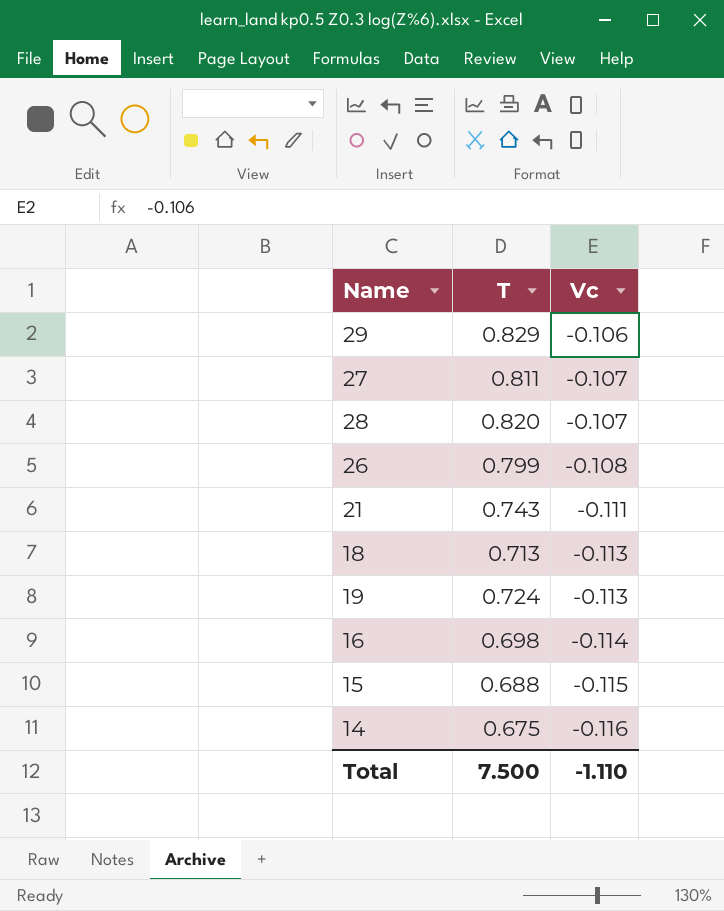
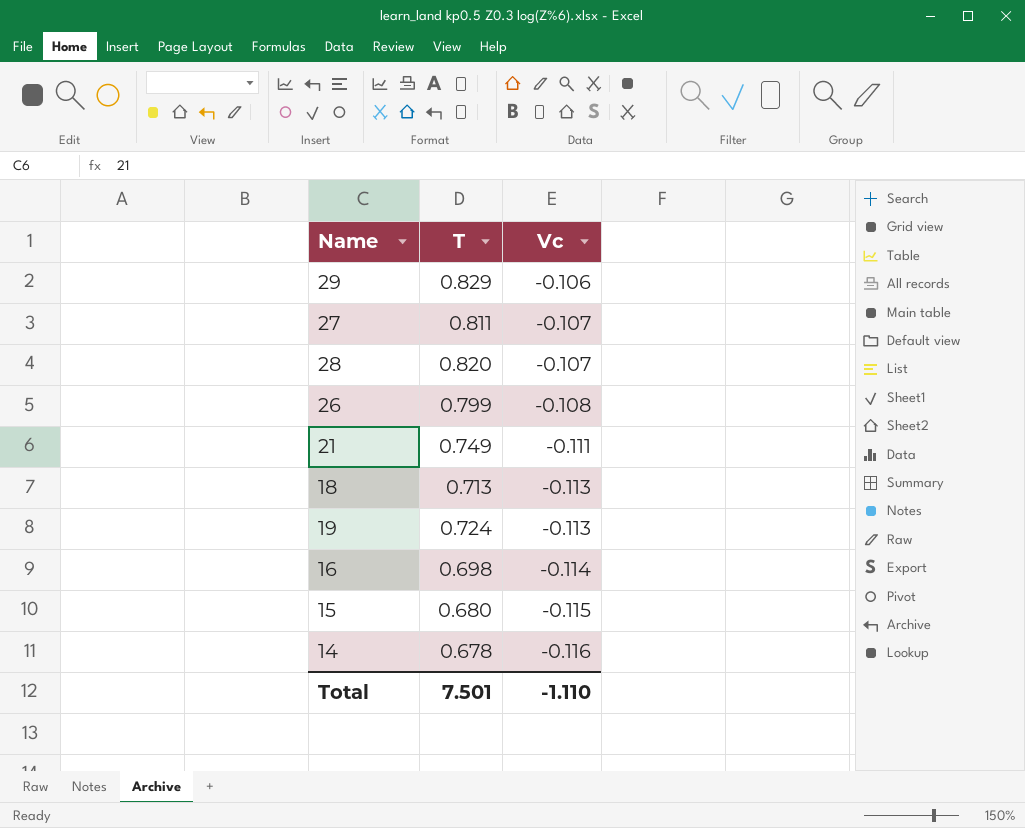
21 | T: 0.743 -> 0.749
15 | T: 0.688 -> 0.680
14 | T: 0.675 -> 0.678
Total | T: 7.500 -> 7.501

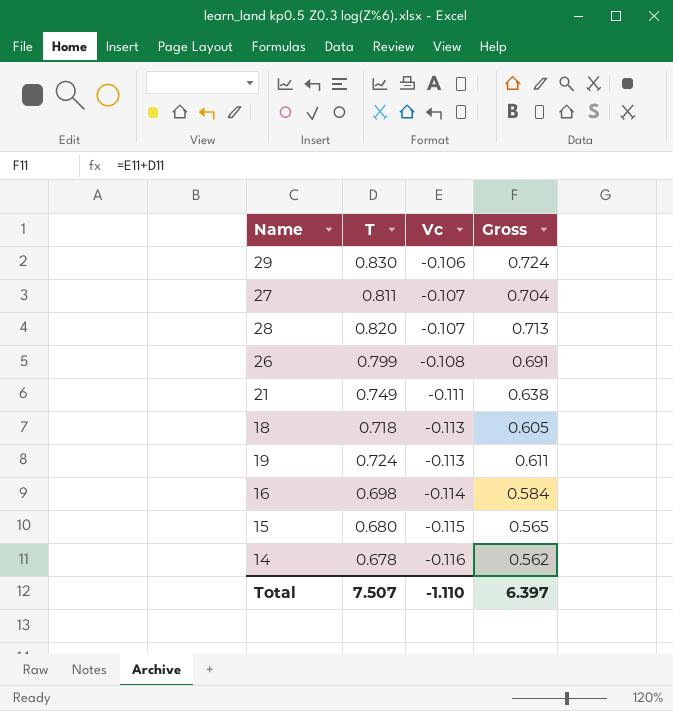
column Gross | formula: none -> [T] + [Vc]
29 | T: 0.829 -> 0.830
18 | T: 0.713 -> 0.718
Total | T: 7.501 -> 7.507

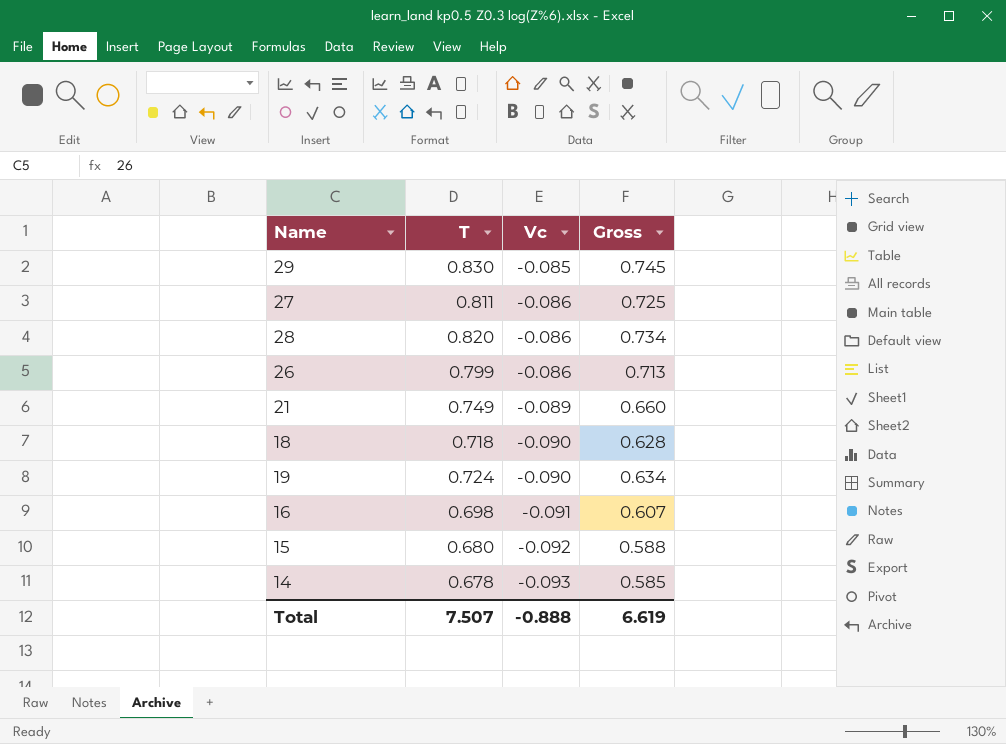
29 | Vc: -0.106 -> -0.085
29 | Gross: 0.724 -> 0.745
27 | Vc: -0.107 -> -0.086
27 | Gross: 0.704 -> 0.725
28 | Vc: -0.107 -> -0.086
28 | Gross: 0.713 -> 0.734
26 | Vc: -0.108 -> -0.086
26 | Gross: 0.691 -> 0.713
21 | Vc: -0.111 -> -0.089
21 | Gross: 0.638 -> 0.660
18 | Vc: -0.113 -> -0.090
18 | Gross: 0.605 -> 0.628
19 | Vc: -0.113 -> -0.090
19 | Gross: 0.611 -> 0.634
16 | Vc: -0.114 -> -0.091
16 | Gross: 0.584 -> 0.607
15 | Vc: -0.115 -> -0.092
15 | Gross: 0.565 -> 0.588
14 | Vc: -0.116 -> -0.093
14 | Gross: 0.562 -> 0.585
Total | Vc: -1.110 -> -0.888
Total | Gross: 6.397 -> 6.619

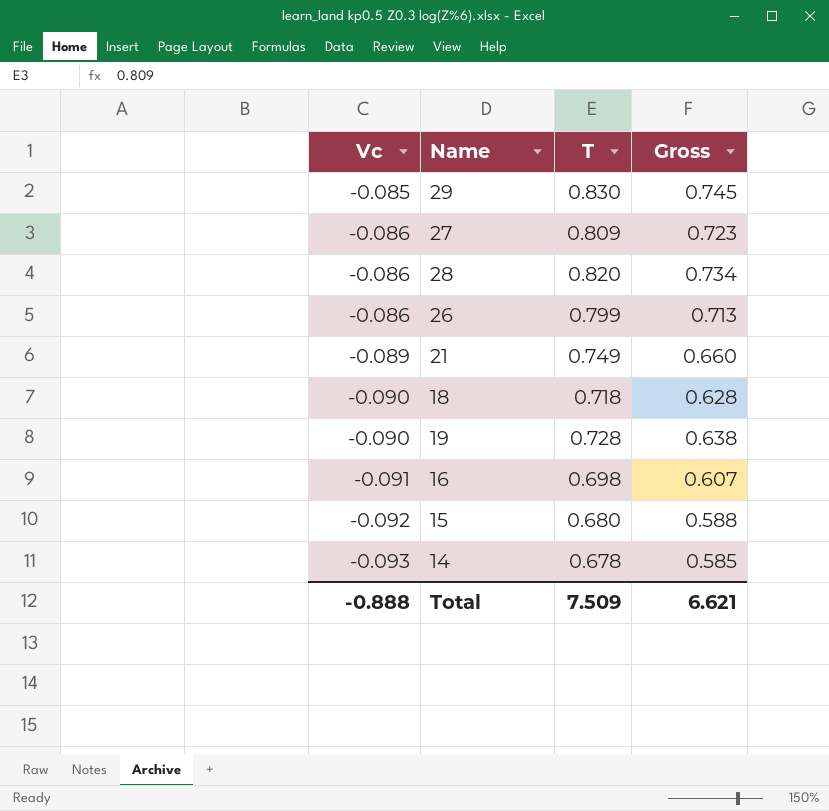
column Vc | position: 3 -> 1
27 | T: 0.811 -> 0.809
27 | Gross: 0.725 -> 0.723
19 | T: 0.724 -> 0.728
19 | Gross: 0.634 -> 0.638
Total | T: 7.507 -> 7.509
Total | Gross: 6.619 -> 6.621

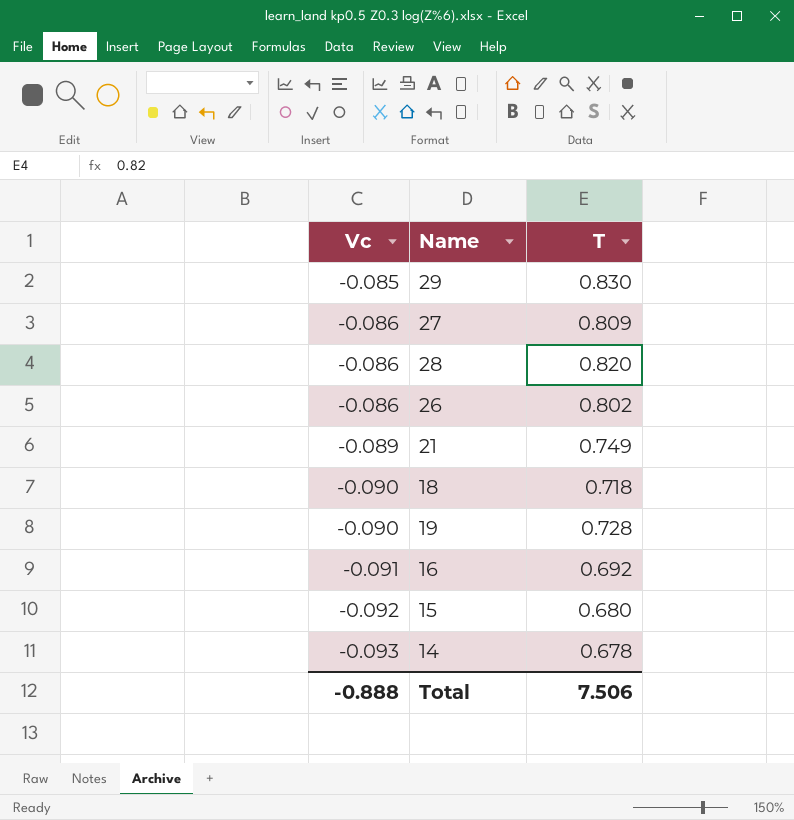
column Gross | formula: [Vc] + [T] -> none
26 | T: 0.799 -> 0.802
16 | T: 0.698 -> 0.692
Total | T: 7.509 -> 7.506

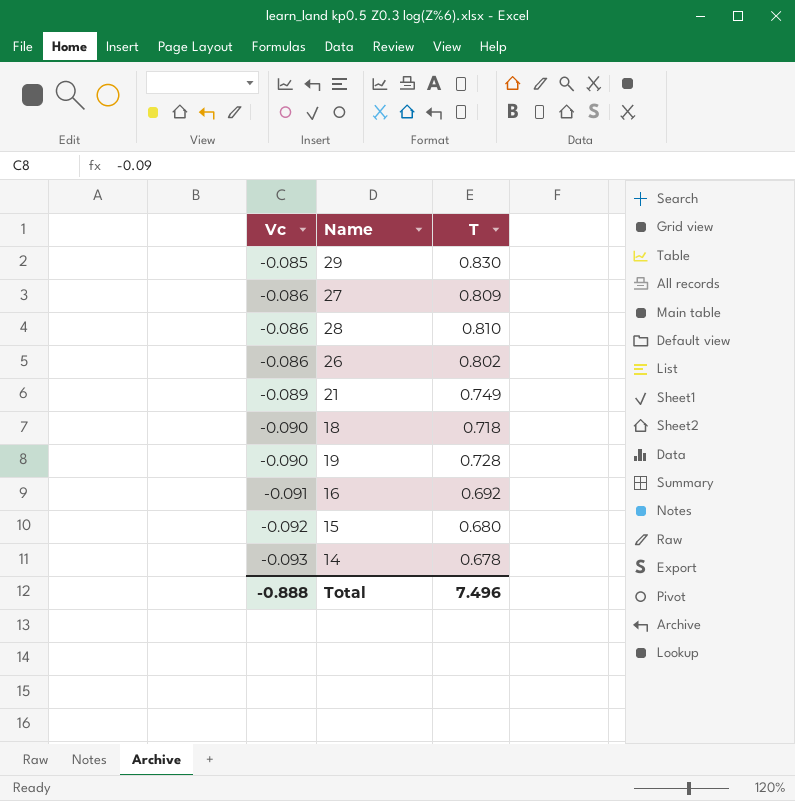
28 | T: 0.820 -> 0.810
Total | T: 7.506 -> 7.496

